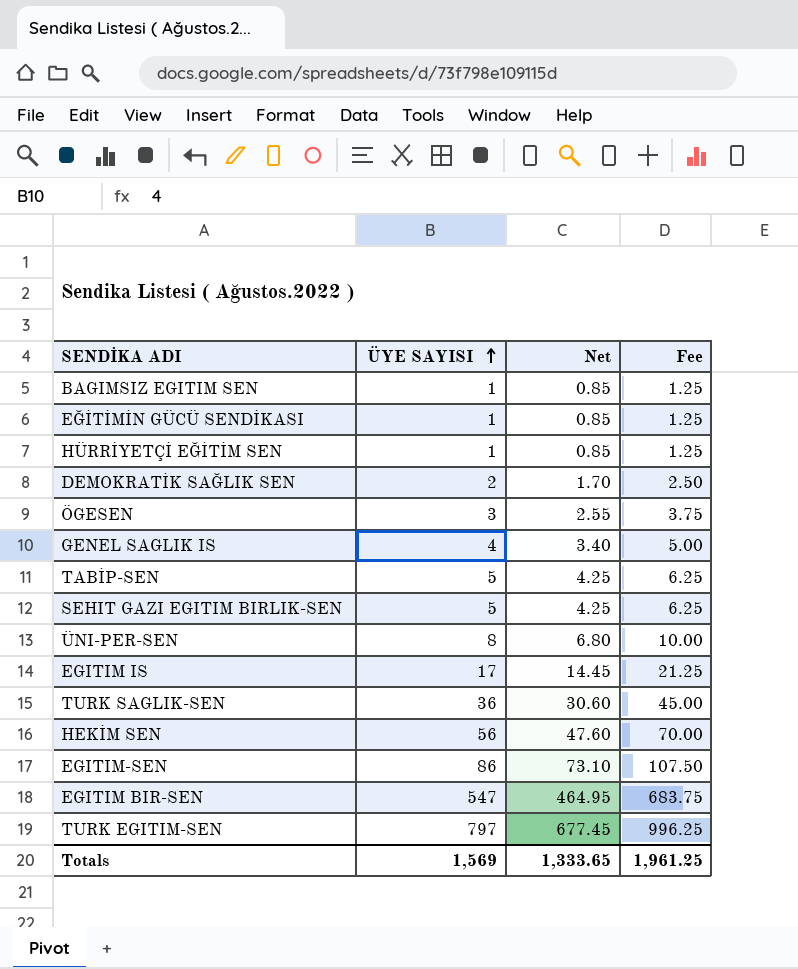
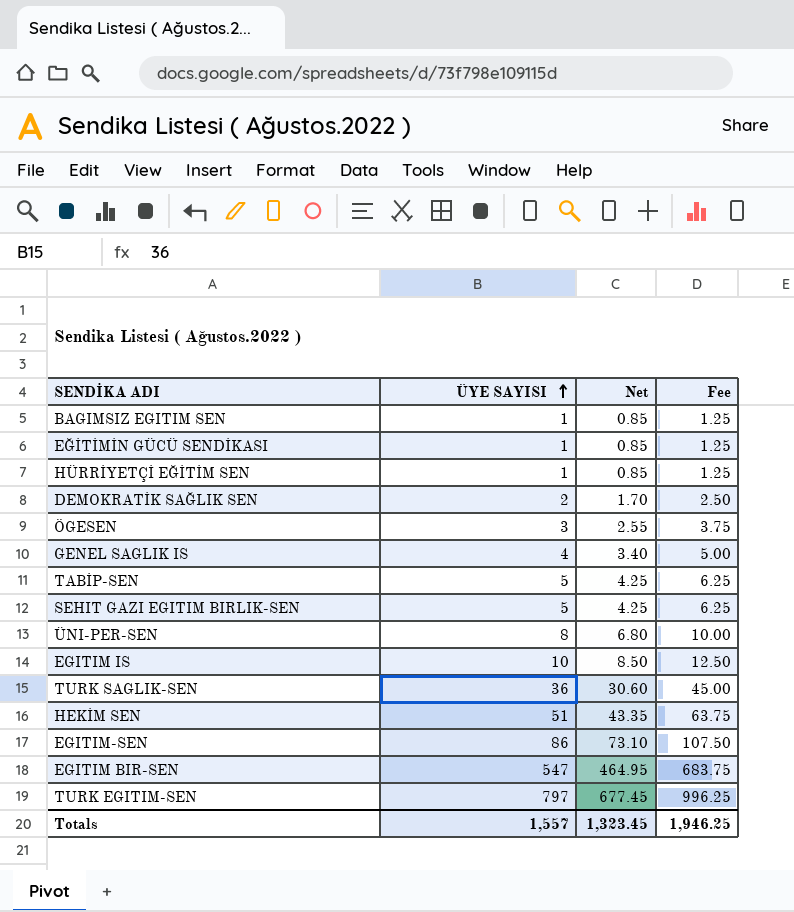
EGITIM IS | ÜYE SAYISI: 17 -> 10
EGITIM IS | Net: 14.45 -> 8.50
EGITIM IS | Fee: 21.25 -> 12.50
HEKİM SEN | ÜYE SAYISI: 56 -> 51
HEKİM SEN | Net: 47.60 -> 43.35
HEKİM SEN | Fee: 70.00 -> 63.75
Totals | ÜYE SAYISI: 1,569 -> 1,557
Totals | Net: 1,333.65 -> 1,323.45
Totals | Fee: 1,961.25 -> 1,946.25

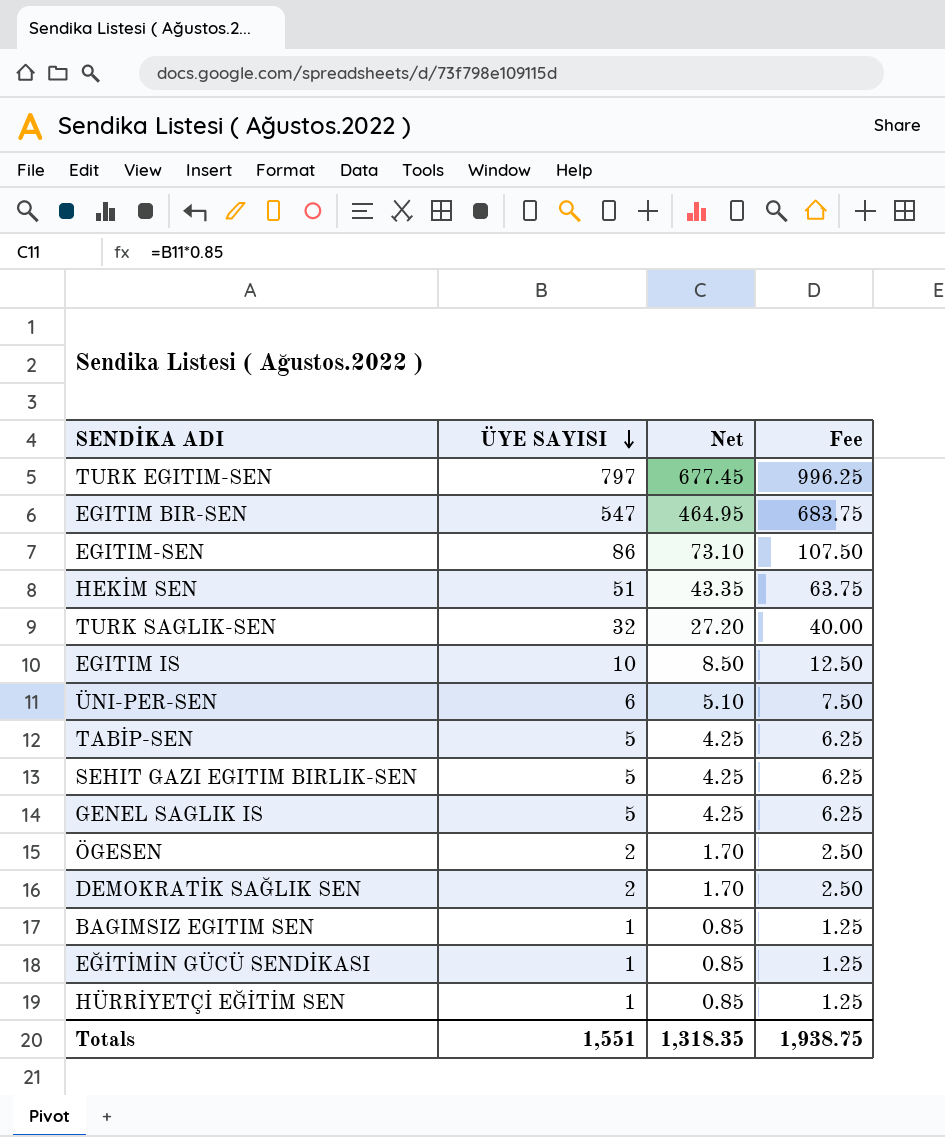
row order: ÜYE SAYISI ascending -> ÜYE SAYISI descending
TURK SAGLIK-SEN | ÜYE SAYISI: 36 -> 32
TURK SAGLIK-SEN | Net: 30.60 -> 27.20
TURK SAGLIK-SEN | Fee: 45.00 -> 40.00
ÜNI-PER-SEN | ÜYE SAYISI: 8 -> 6
ÜNI-PER-SEN | Net: 6.80 -> 5.10
ÜNI-PER-SEN | Fee: 10.00 -> 7.50
GENEL SAGLIK IS | ÜYE SAYISI: 4 -> 5
GENEL SAGLIK IS | Net: 3.40 -> 4.25
GENEL SAGLIK IS | Fee: 5.00 -> 6.25
ÖGESEN | ÜYE SAYISI: 3 -> 2
ÖGESEN | Net: 2.55 -> 1.70
ÖGESEN | Fee: 3.75 -> 2.50
Totals | ÜYE SAYISI: 1,557 -> 1,551
Totals | Net: 1,323.45 -> 1,318.35
Totals | Fee: 1,946.25 -> 1,938.75

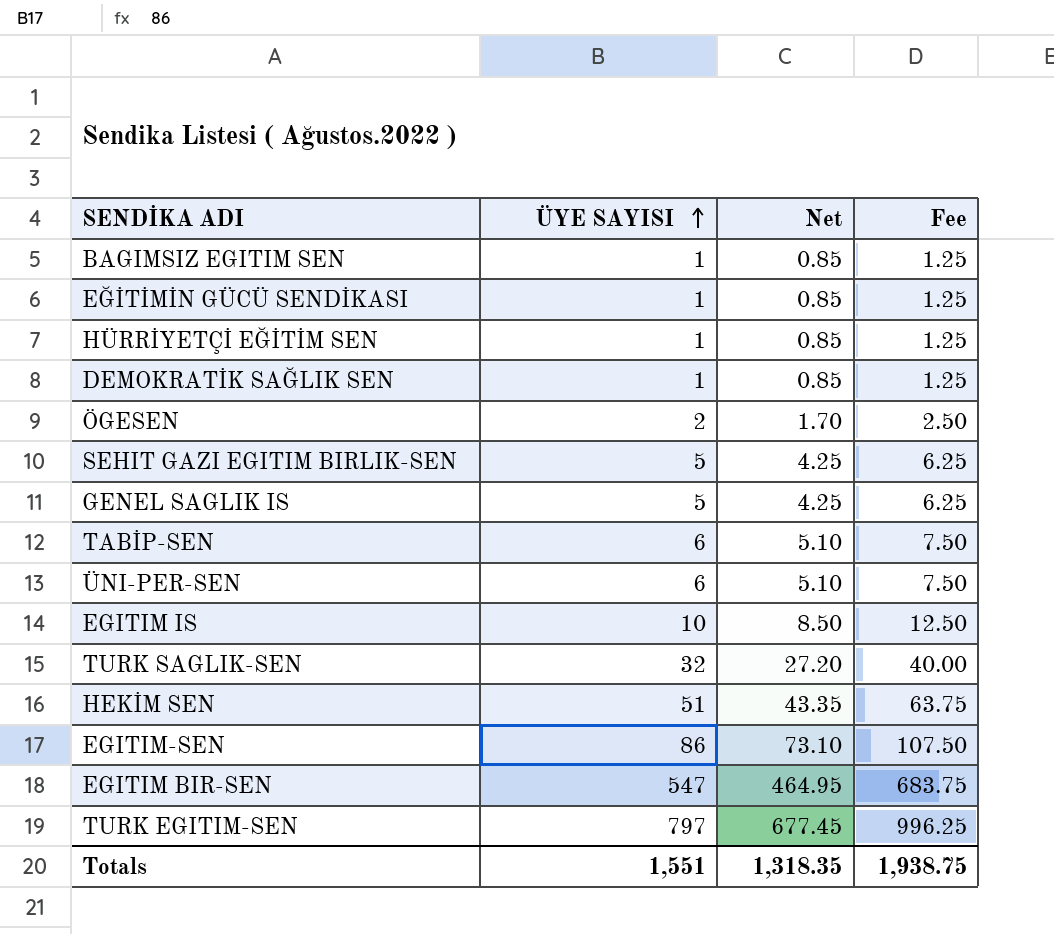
row order: ÜYE SAYISI descending -> ÜYE SAYISI ascending
DEMOKRATİK SAĞLIK SEN | ÜYE SAYISI: 2 -> 1
DEMOKRATİK SAĞLIK SEN | Net: 1.70 -> 0.85
DEMOKRATİK SAĞLIK SEN | Fee: 2.50 -> 1.25
TABİP-SEN | ÜYE SAYISI: 5 -> 6
TABİP-SEN | Net: 4.25 -> 5.10
TABİP-SEN | Fee: 6.25 -> 7.50

